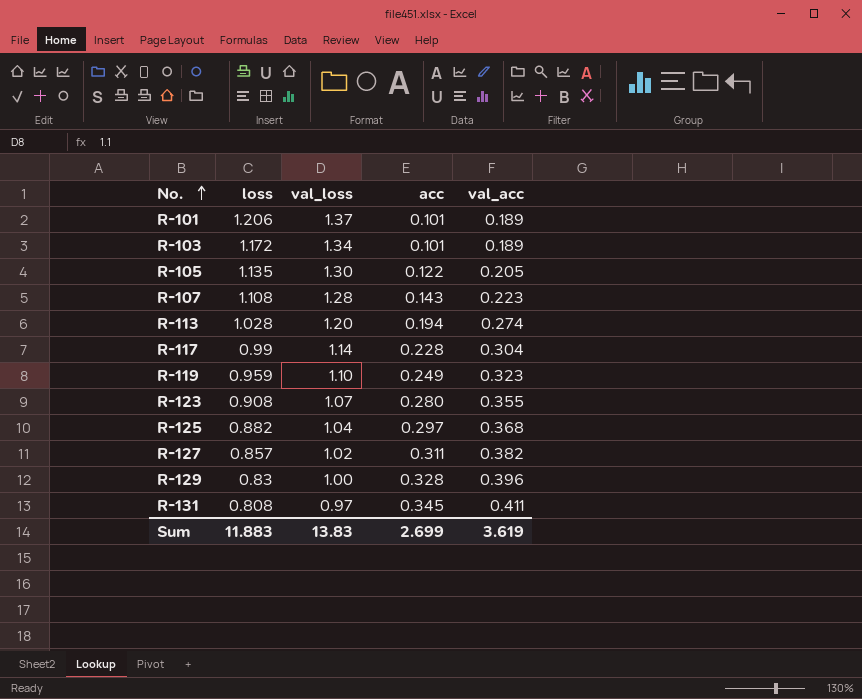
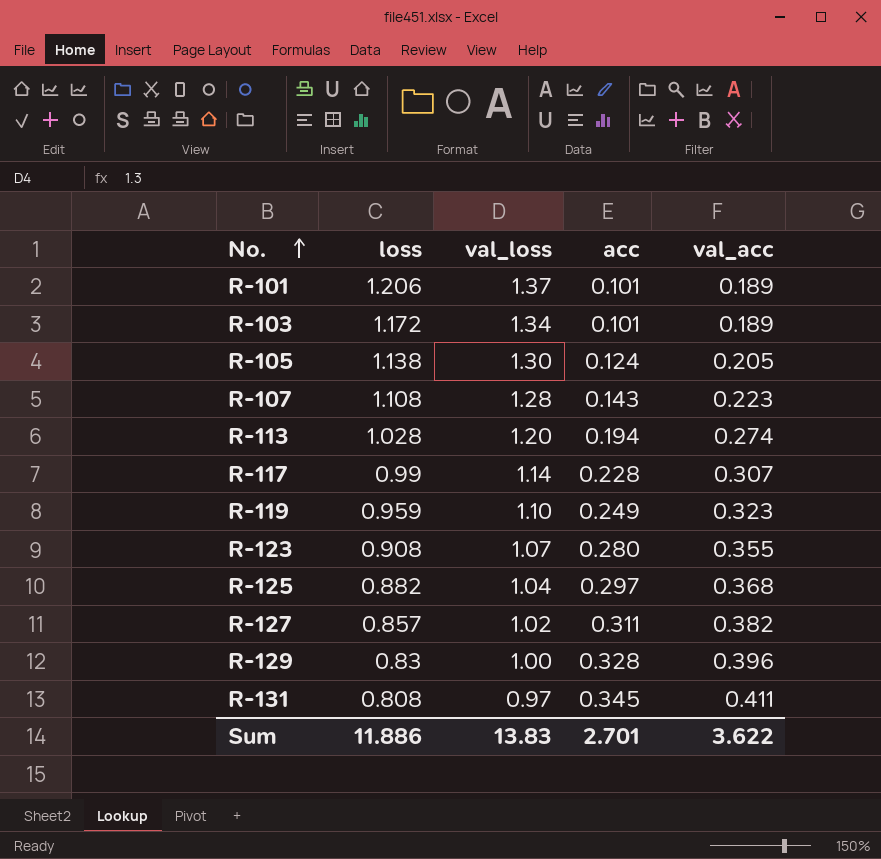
R-105 | loss: 1.135 -> 1.138
R-105 | acc: 0.122 -> 0.124
R-117 | val_acc: 0.304 -> 0.307
Sum | loss: 11.883 -> 11.886
Sum | acc: 2.699 -> 2.701
Sum | val_acc: 3.619 -> 3.622

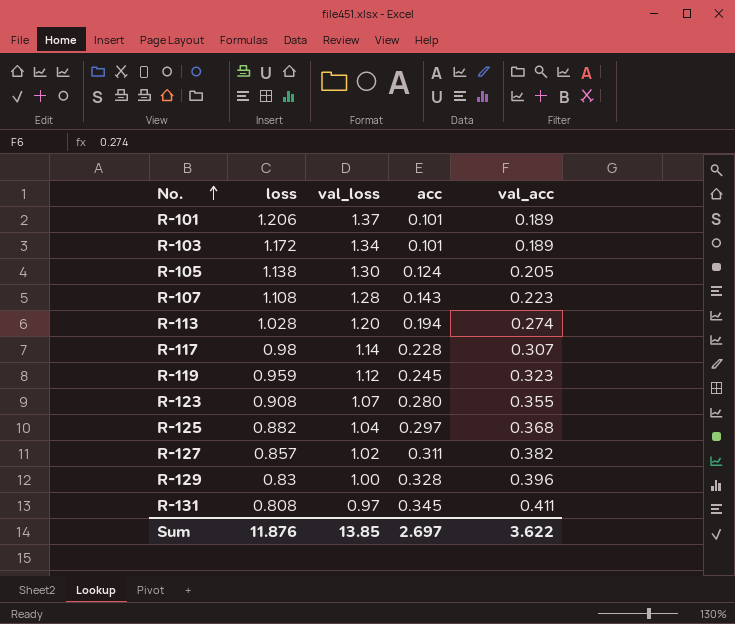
R-117 | loss: 0.99 -> 0.98
R-119 | val_loss: 1.10 -> 1.12
R-119 | acc: 0.249 -> 0.245
Sum | loss: 11.886 -> 11.876
Sum | val_loss: 13.83 -> 13.85
Sum | acc: 2.701 -> 2.697

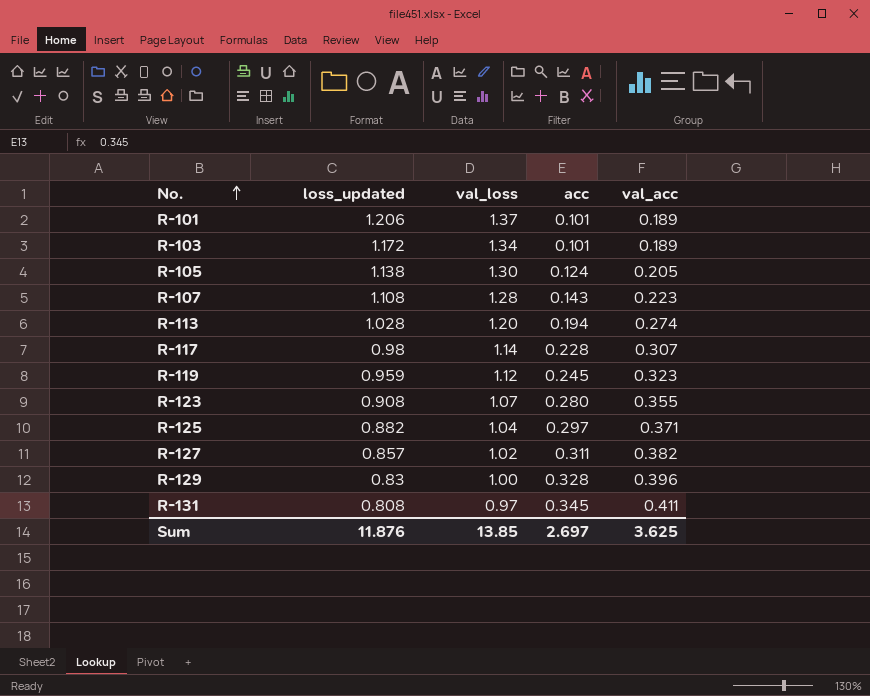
column name: loss -> loss_updated
R-125 | val_acc: 0.368 -> 0.371
Sum | val_acc: 3.622 -> 3.625

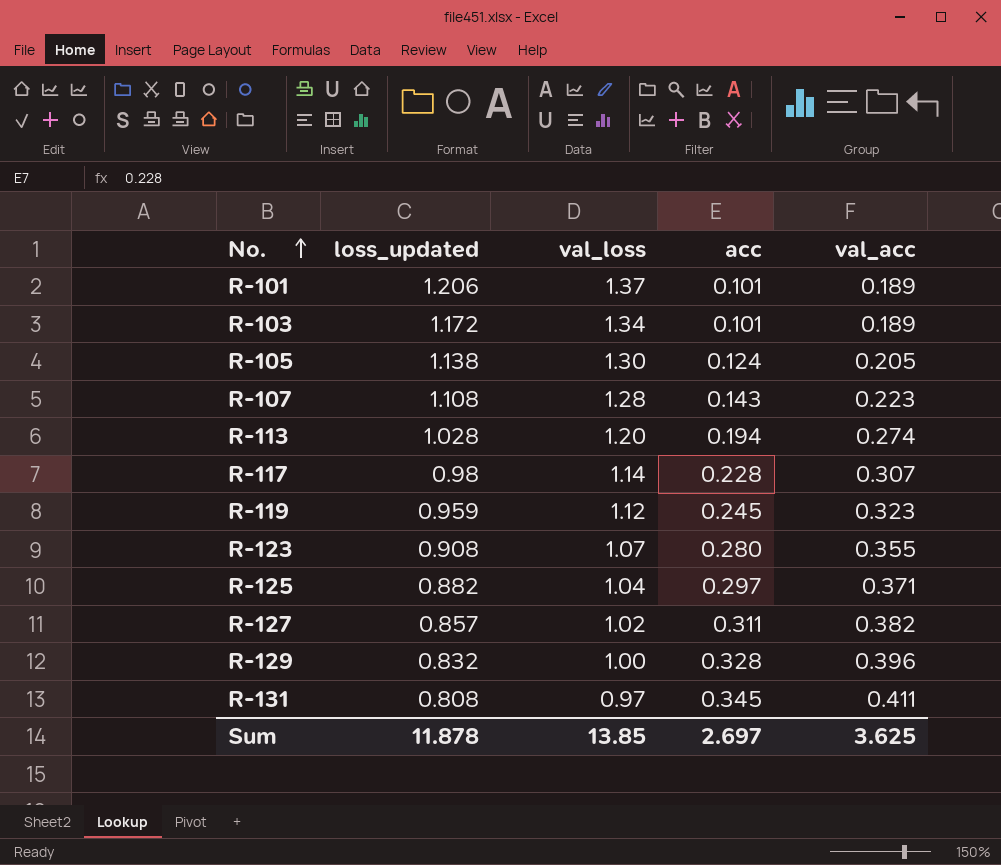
R-129 | loss_updated: 0.83 -> 0.832
Sum | loss_updated: 11.876 -> 11.878

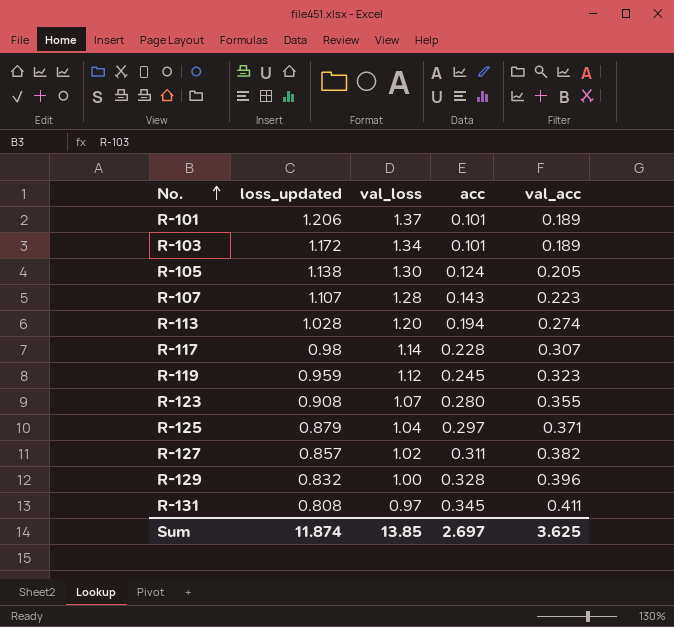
R-107 | loss_updated: 1.108 -> 1.107
R-125 | loss_updated: 0.882 -> 0.879
Sum | loss_updated: 11.878 -> 11.874

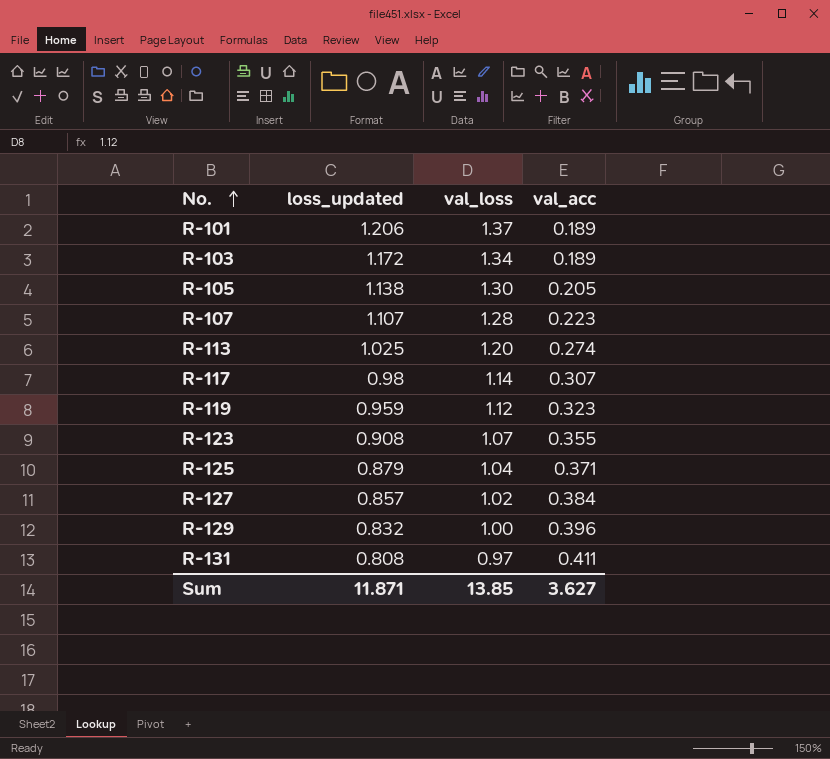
column acc | position: 4 -> none
R-113 | loss_updated: 1.028 -> 1.025
R-127 | val_acc: 0.382 -> 0.384
Sum | loss_updated: 11.874 -> 11.871
Sum | val_acc: 3.625 -> 3.627

